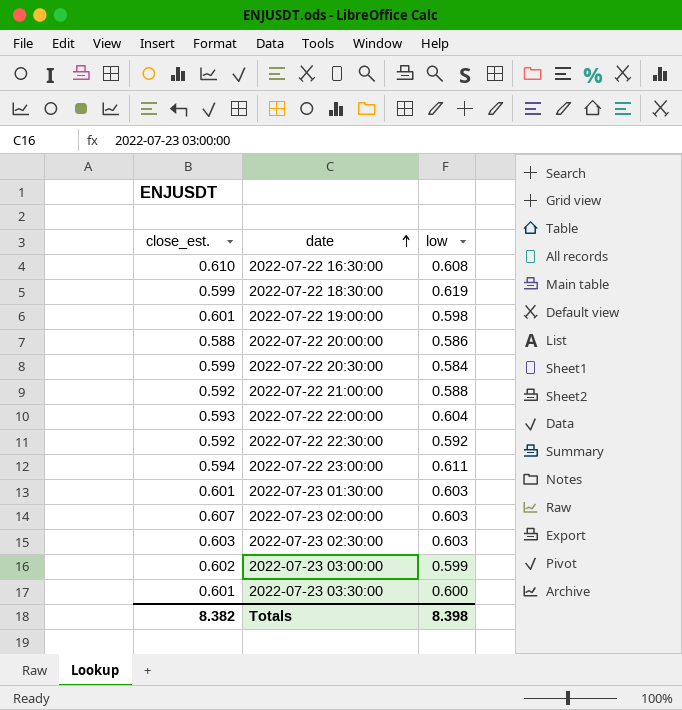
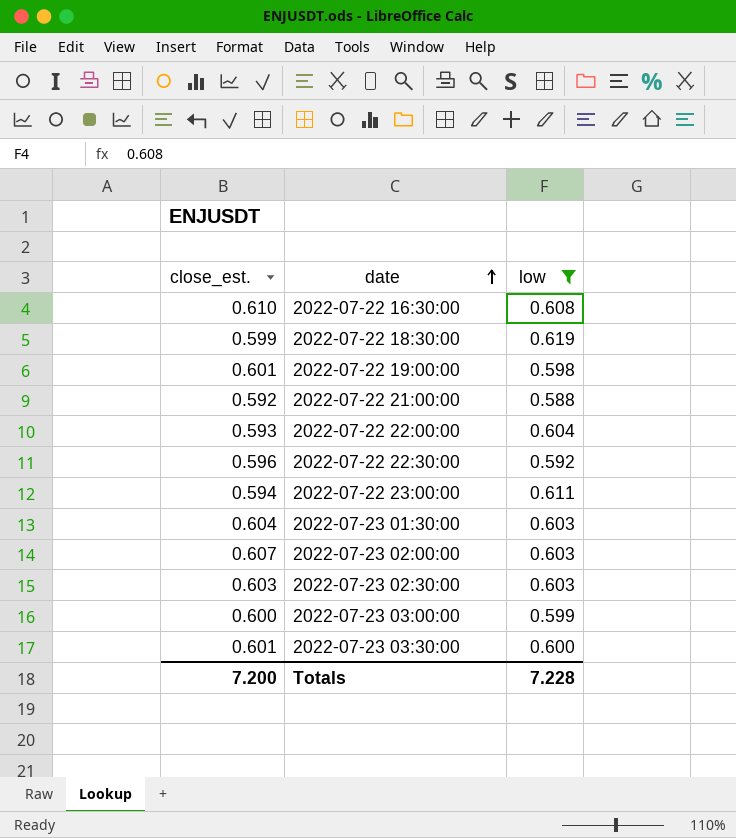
filter: none -> low >= 0.588
2022-07-22 22:30:00 | close_est.: 0.592 -> 0.596
2022-07-23 01:30:00 | close_est.: 0.601 -> 0.604
2022-07-23 03:00:00 | close_est.: 0.602 -> 0.600
Totals | close_est.: 8.382 -> 7.200
Totals | low: 8.398 -> 7.228

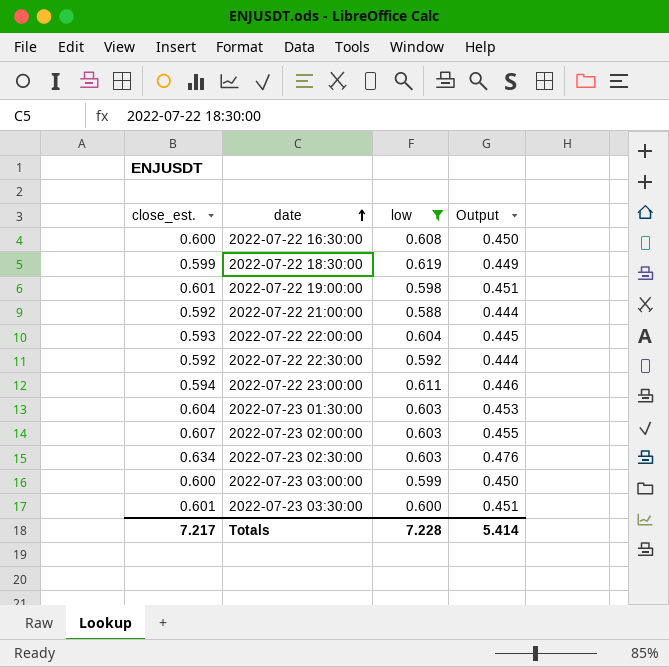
column Output | formula: none -> [close_est.] * 0.75
2022-07-22 16:30:00 | close_est.: 0.610 -> 0.600
2022-07-22 22:30:00 | close_est.: 0.596 -> 0.592
2022-07-23 02:30:00 | close_est.: 0.603 -> 0.634
Totals | close_est.: 7.200 -> 7.217

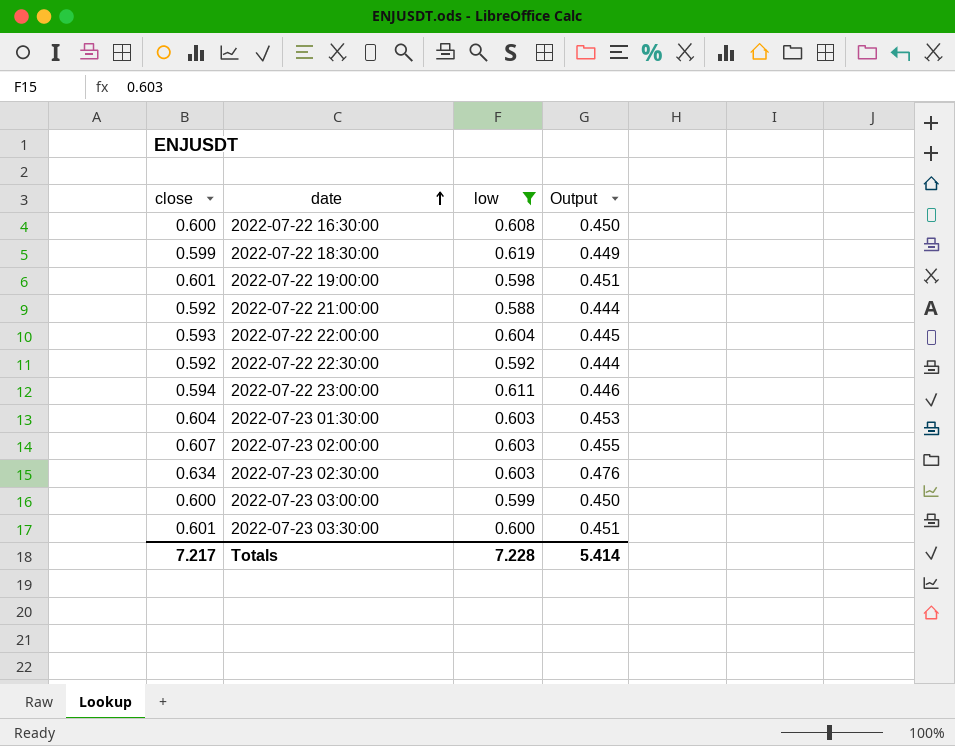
column name: close_est. -> close

